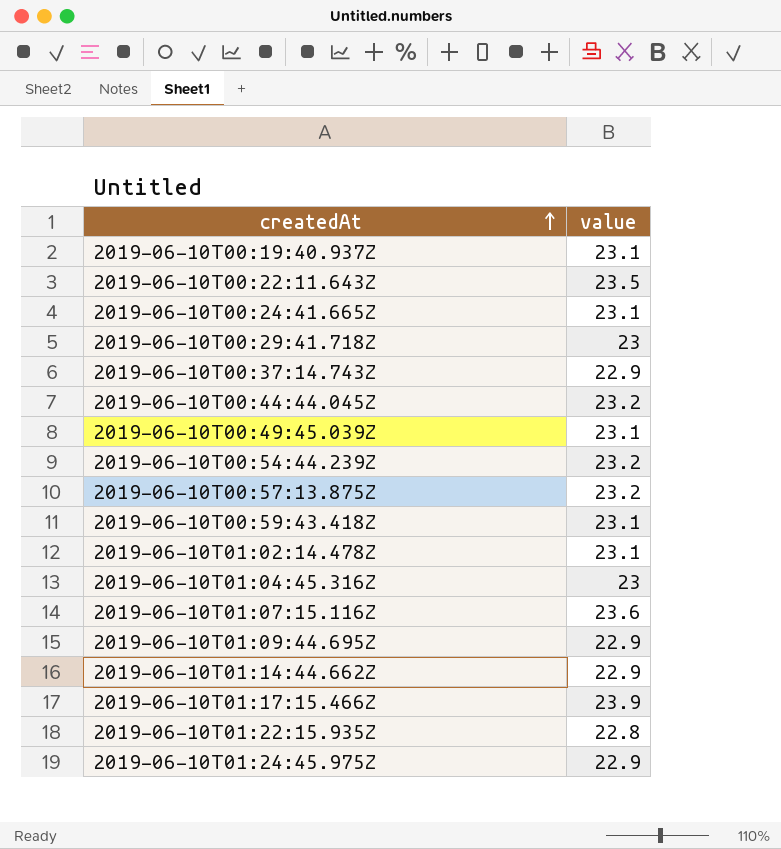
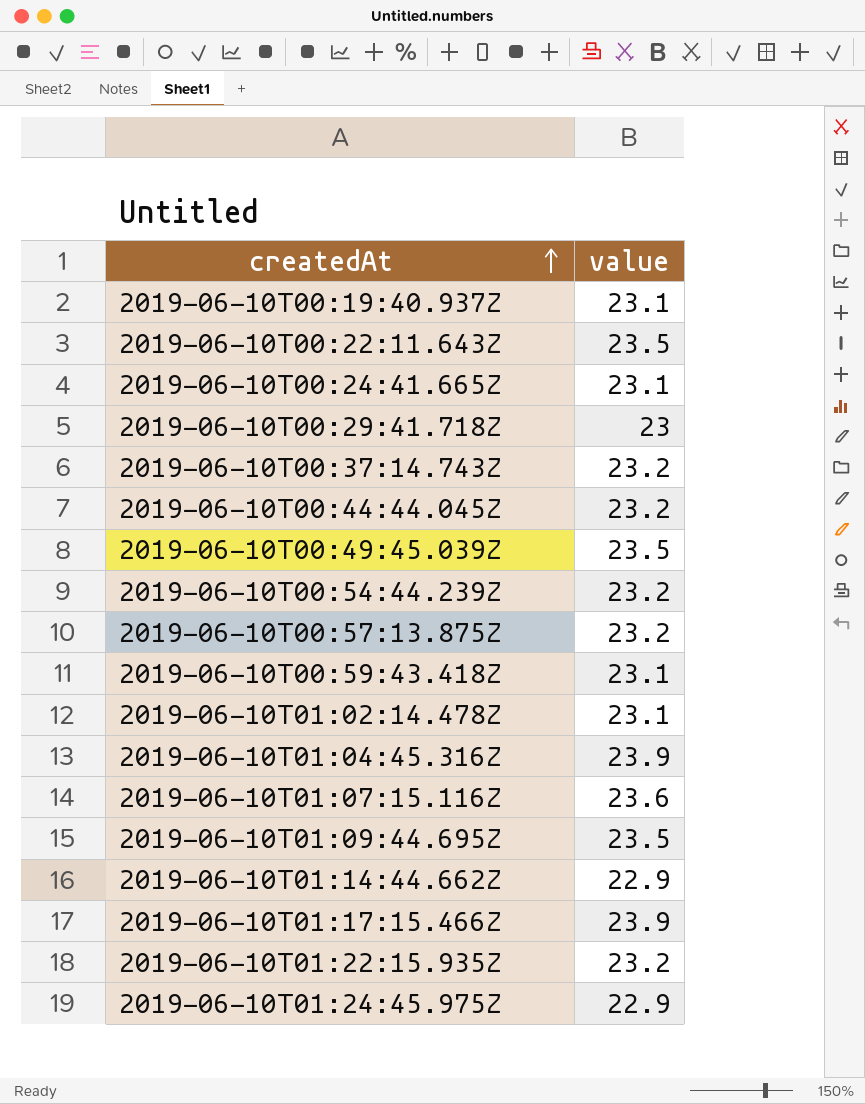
2019-06-10T00:37:14.743Z | value: 22.9 -> 23.2
2019-06-10T00:49:45.039Z | value: 23.1 -> 23.5
2019-06-10T01:04:45.316Z | value: 23 -> 23.9
2019-06-10T01:09:44.695Z | value: 22.9 -> 23.5
2019-06-10T01:22:15.935Z | value: 22.8 -> 23.2

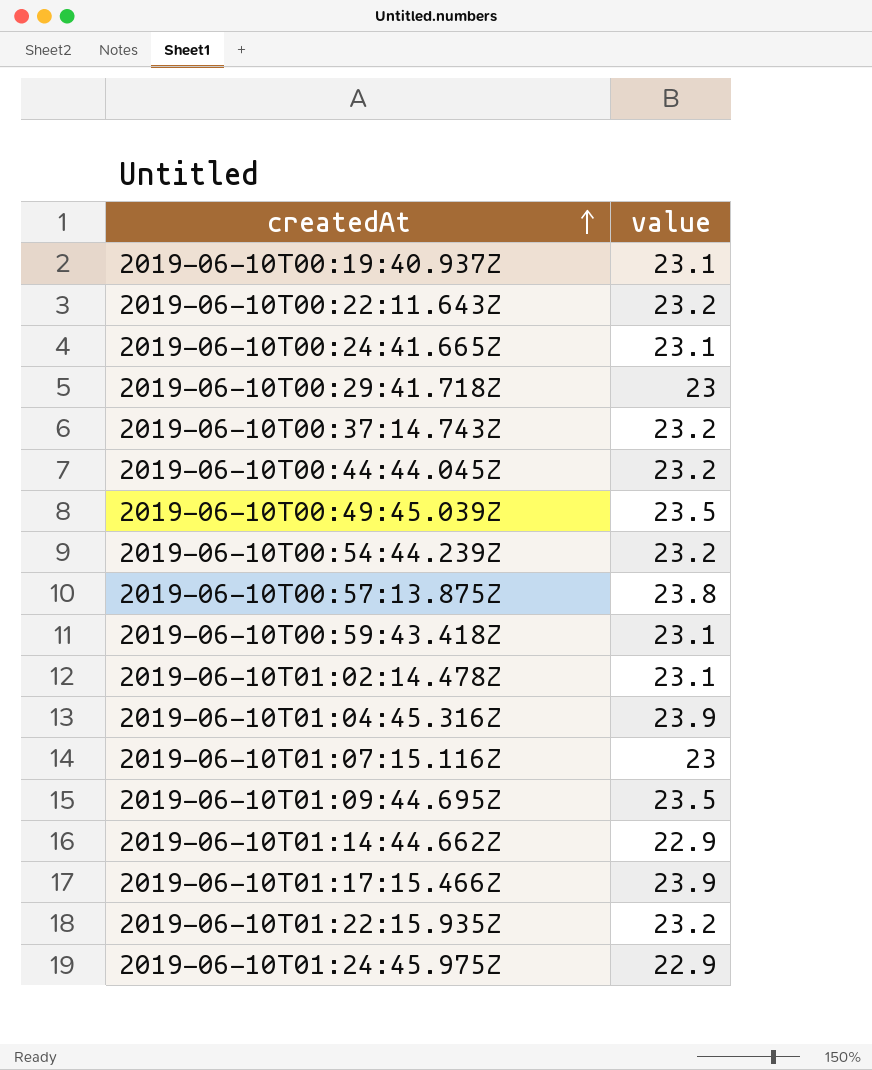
2019-06-10T00:22:11.643Z | value: 23.5 -> 23.2
2019-06-10T00:57:13.875Z | value: 23.2 -> 23.8
2019-06-10T01:07:15.116Z | value: 23.6 -> 23

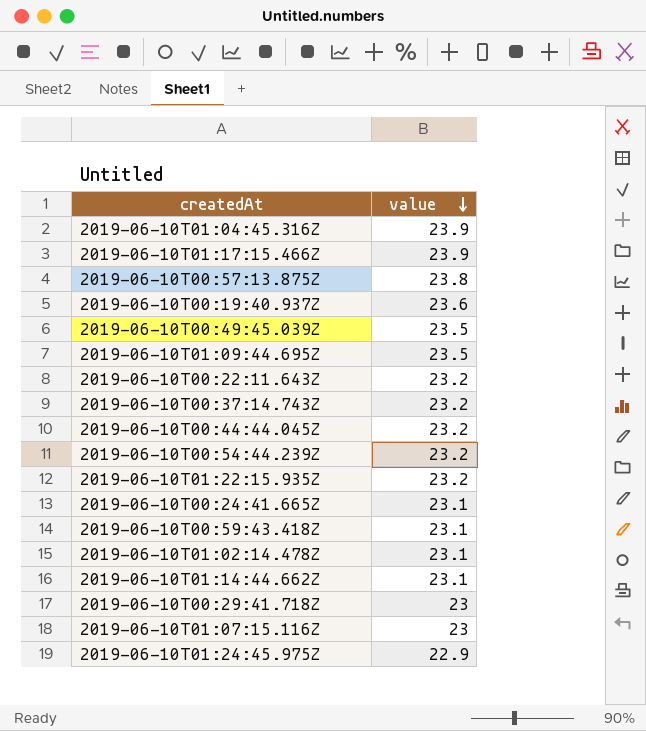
row order: createdAt ascending -> value descending
2019-06-10T00:19:40.937Z | value: 23.1 -> 23.6
2019-06-10T01:14:44.662Z | value: 22.9 -> 23.1

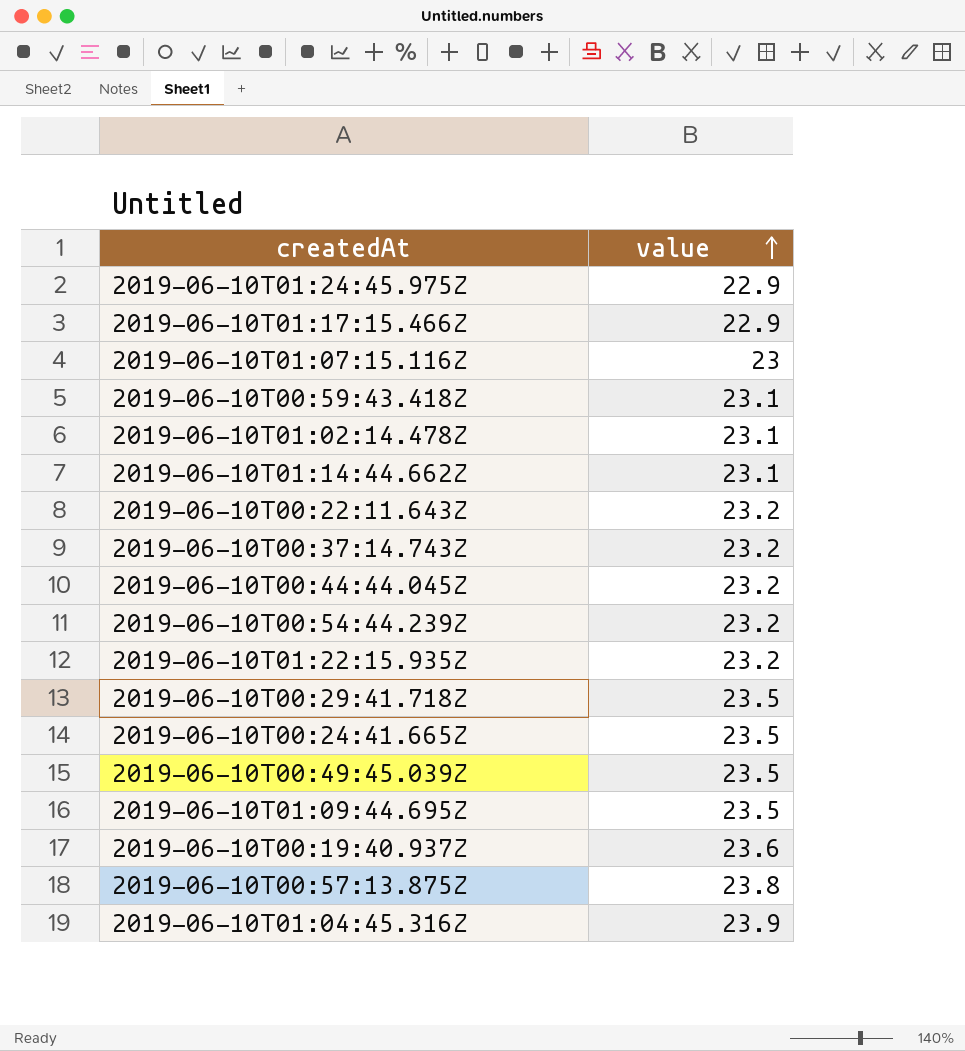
row order: value descending -> value ascending
2019-06-10T01:17:15.466Z | value: 23.9 -> 22.9
2019-06-10T00:29:41.718Z | value: 23 -> 23.5
2019-06-10T00:24:41.665Z | value: 23.1 -> 23.5

